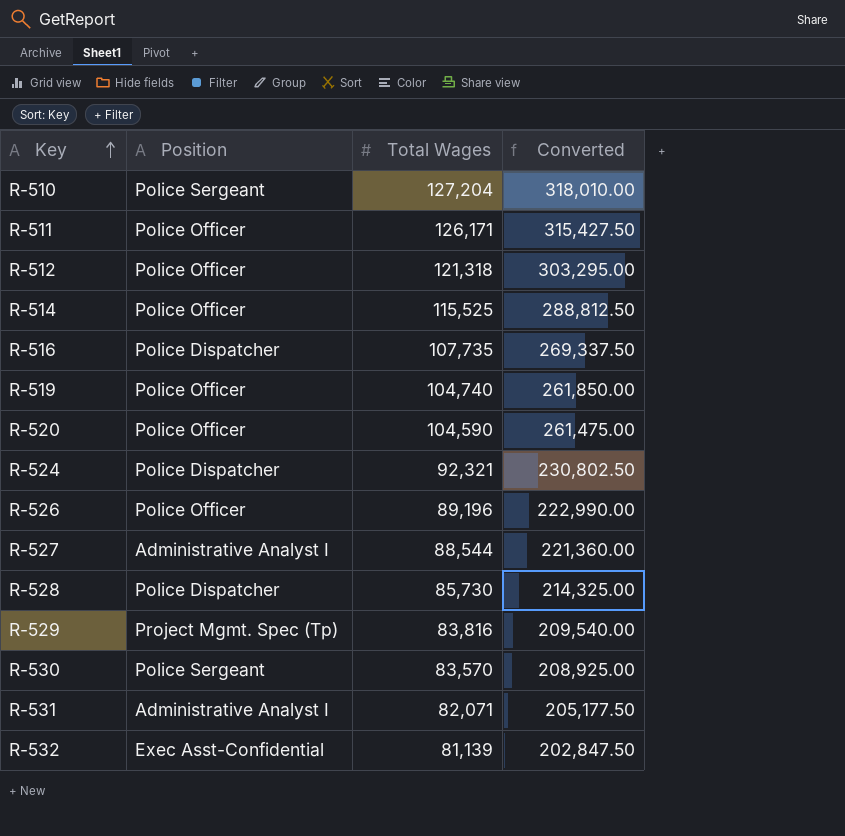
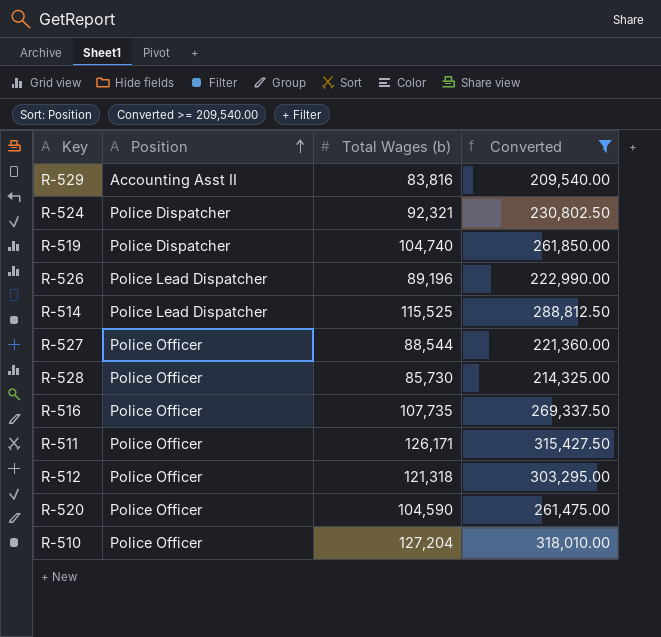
filter: none -> Converted >= 209,540.00
row order: Key ascending -> Position ascending
column name: Total Wages -> Total Wages (b)
R-529 | Position: Project Mgmt. Spec (Tp) -> Accounting Asst II
R-519 | Position: Police Officer -> Police Dispatcher
R-526 | Position: Police Officer -> Police Lead Dispatcher
R-514 | Position: Police Officer -> Police Lead Dispatcher
R-527 | Position: Administrative Analyst I -> Police Officer
R-528 | Position: Police Dispatcher -> Police Officer
R-516 | Position: Police Dispatcher -> Police Officer
R-510 | Position: Police Sergeant -> Police Officer

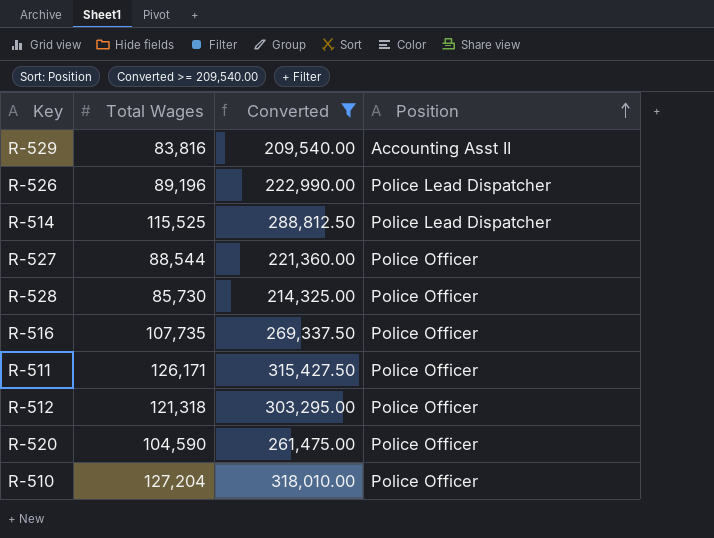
column name: Total Wages (b) -> Total Wages
column Position | position: 2 -> 4
row R-524: Police Dispatcher | 92,321 | 230,802.50 -> none
row R-519: Police Dispatcher | 104,740 | 261,850.00 -> none

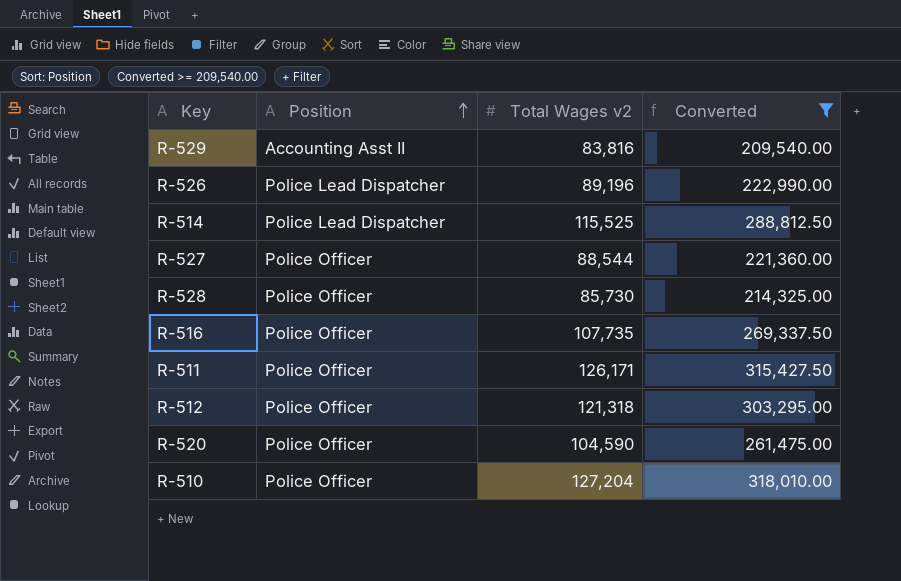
column Position | position: 4 -> 2
column name: Total Wages -> Total Wages v2

